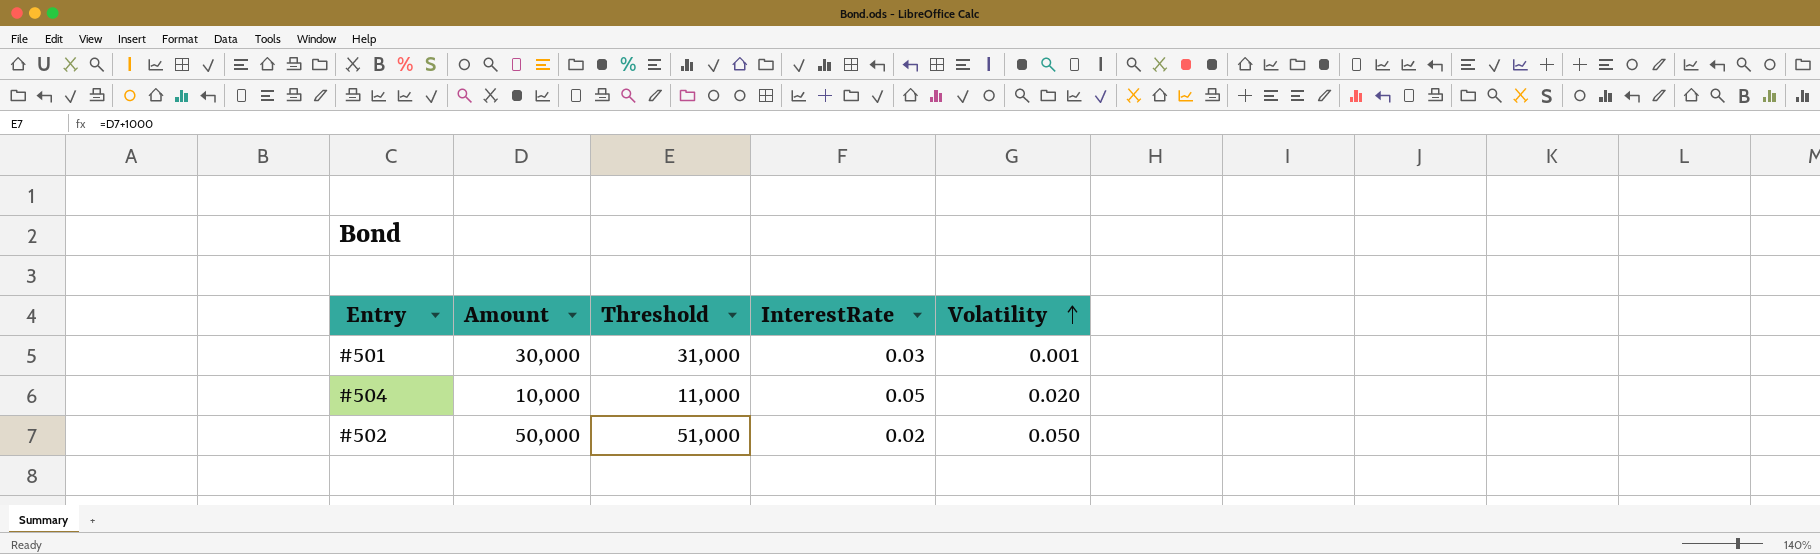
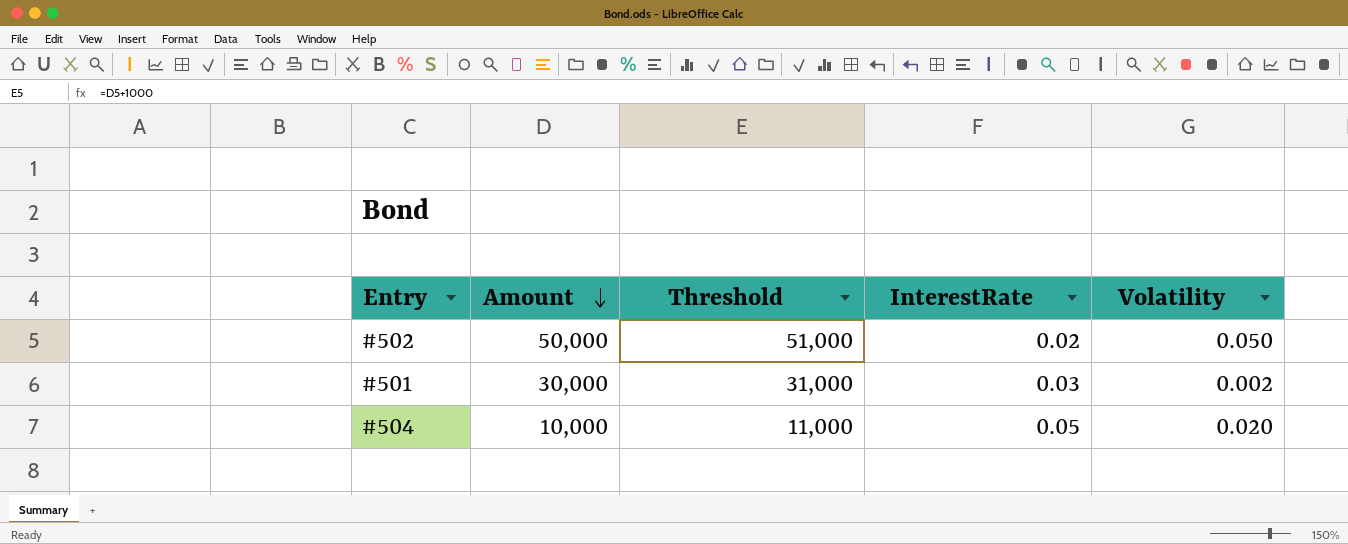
row order: Volatility ascending -> Amount descending
#501 | Volatility: 0.001 -> 0.002

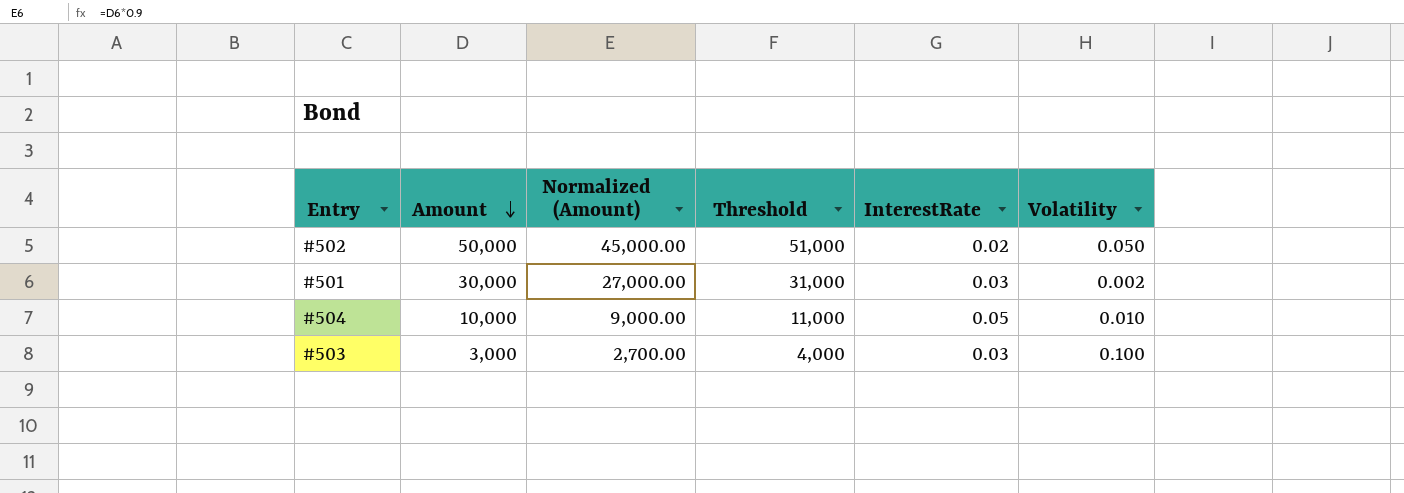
column Normalized (Amount) | formula: none -> [Amount] * 0.9
#504 | Volatility: 0.020 -> 0.010
row #503: none -> 3,000 | 2,700.00 | 4,000 | 0.03 | 0.100

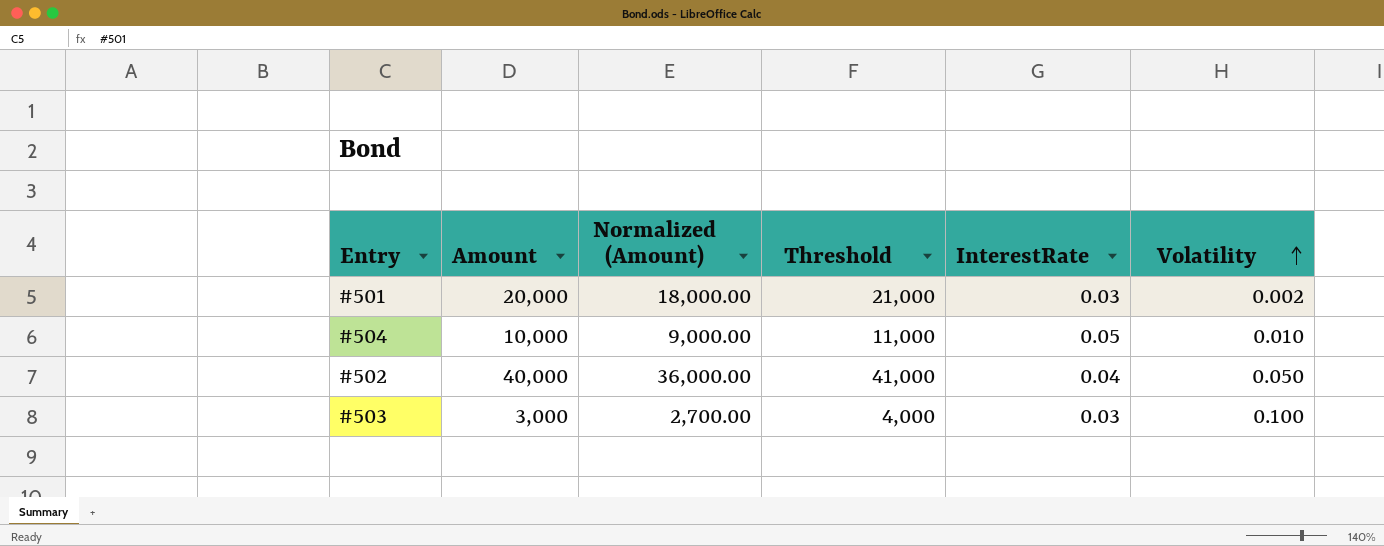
row order: Amount descending -> Volatility ascending
#501 | Amount: 30,000 -> 20,000
#501 | Normalized (Amount): 27,000.00 -> 18,000.00
#501 | Threshold: 31,000 -> 21,000
#502 | Amount: 50,000 -> 40,000
#502 | Normalized (Amount): 45,000.00 -> 36,000.00
#502 | Threshold: 51,000 -> 41,000
#502 | InterestRate: 0.02 -> 0.04

